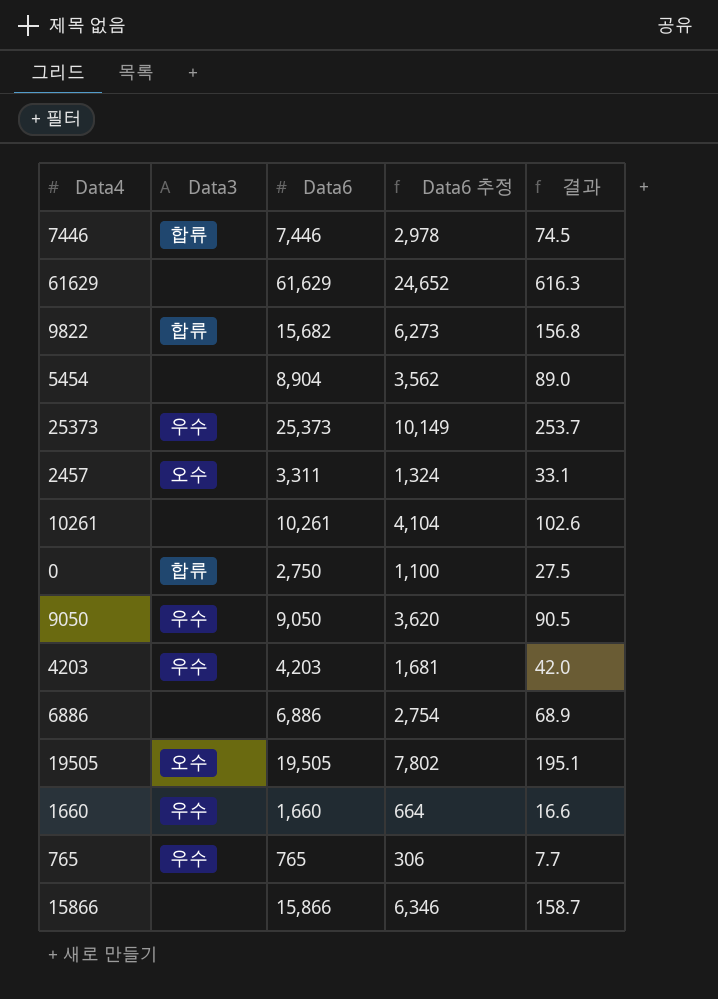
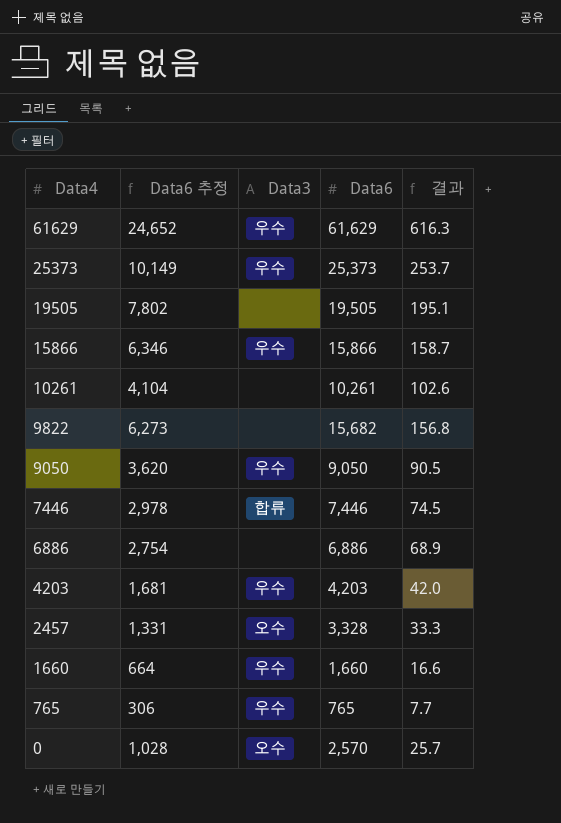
row order: none -> Data4 descending
column Data6 추정 | position: 4 -> 2
row 5454: none | 8,904 | 3,562 | 89.0 -> none
61629 | Data3: none -> 우수
19505 | Data3: 오수 -> none
15866 | Data3: none -> 우수
9822 | Data3: 합류 -> none
2457 | Data6 추정: 1,324 -> 1,331
2457 | Data6: 3,311 -> 3,328
2457 | 결과: 33.1 -> 33.3
0 | Data6 추정: 1,100 -> 1,028
0 | Data3: 합류 -> 오수
0 | Data6: 2,750 -> 2,570
0 | 결과: 27.5 -> 25.7

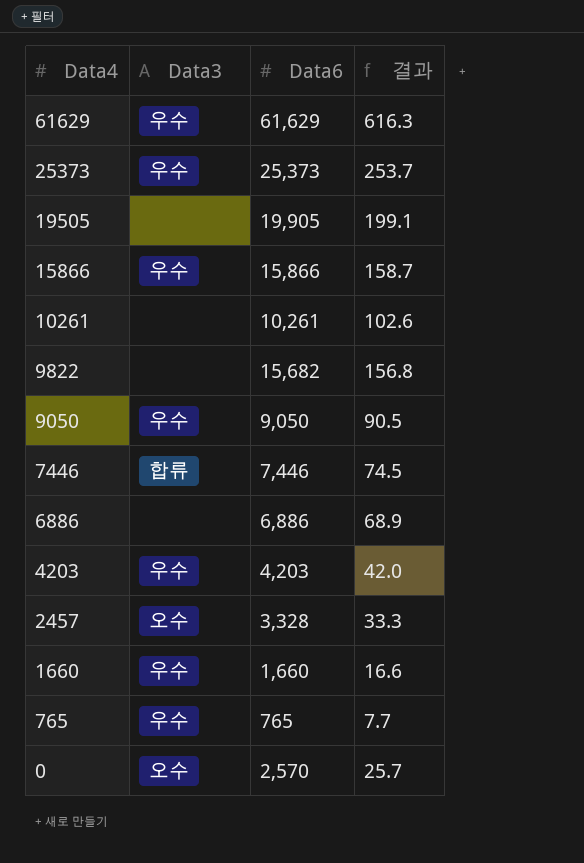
column Data6 추정 | formula: [Data6] * 0.4 -> none
19505 | Data6: 19,505 -> 19,905
19505 | 결과: 195.1 -> 199.1

